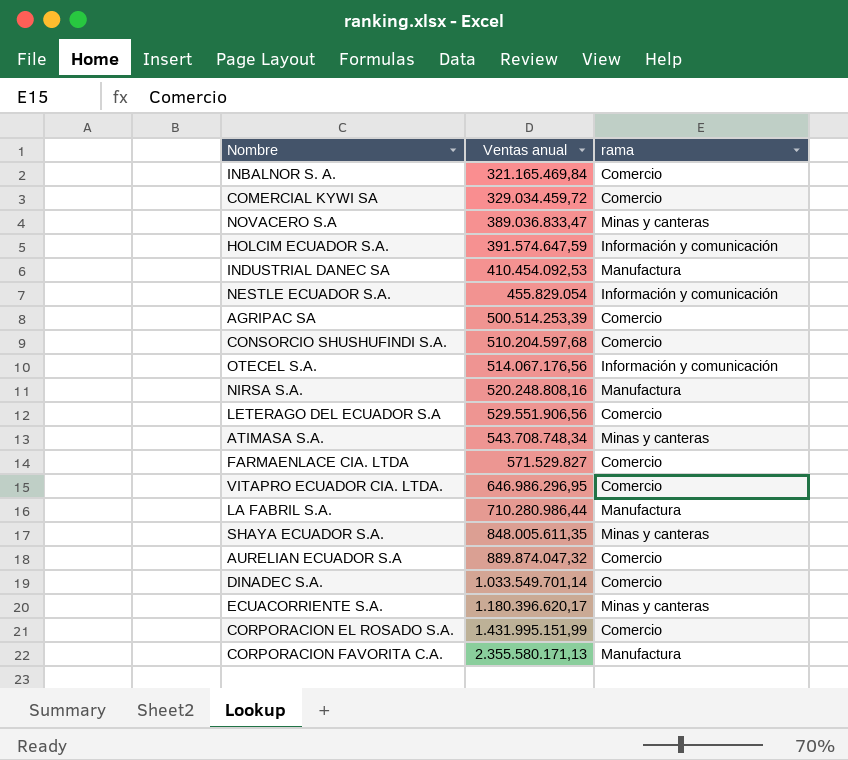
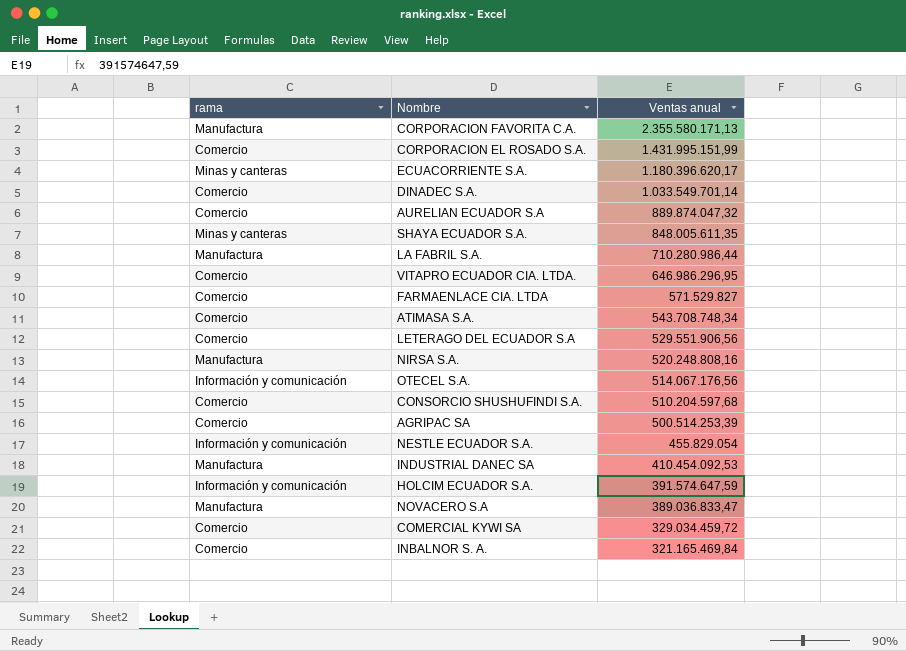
row order: Ventas anual ascending -> Ventas anual descending
column rama | position: 3 -> 1
ATIMASA S.A. | rama: Minas y canteras -> Comercio
NOVACERO S.A | rama: Minas y canteras -> Manufactura

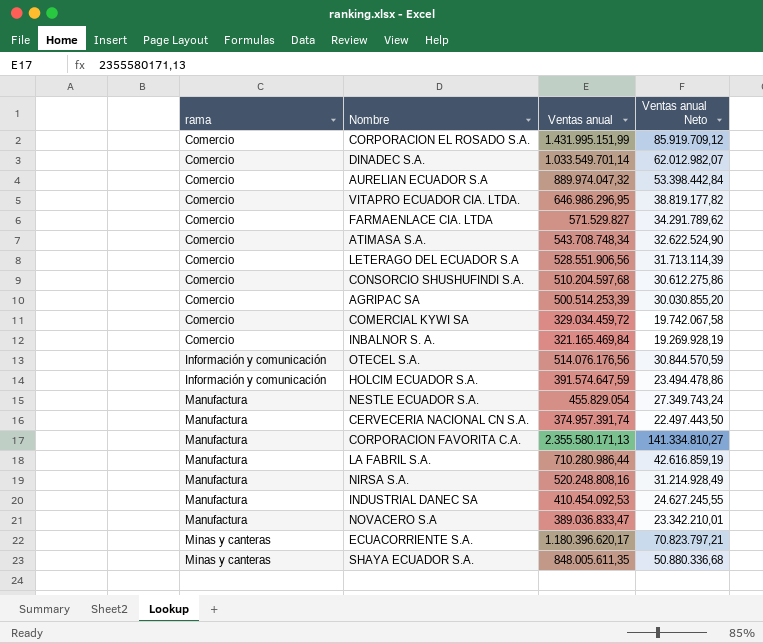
row order: Ventas anual descending -> rama ascending
column Ventas anual Neto | formula: none -> [Ventas anual] * 0,06
AURELIAN ECUADOR S.A | Ventas anual: 889.874.047,32 -> 889.974.047,32
LETERAGO DEL ECUADOR S.A | Ventas anual: 529.551.906,56 -> 528.551.906,56
OTECEL S.A. | Ventas anual: 514.067.176,56 -> 514.076.176,56
NESTLE ECUADOR S.A. | rama: Información y comunicación -> Manufactura
row CERVECERIA NACIONAL CN S.A.: none -> Manufactura | 374.957.391,74 | 22.497.443,50

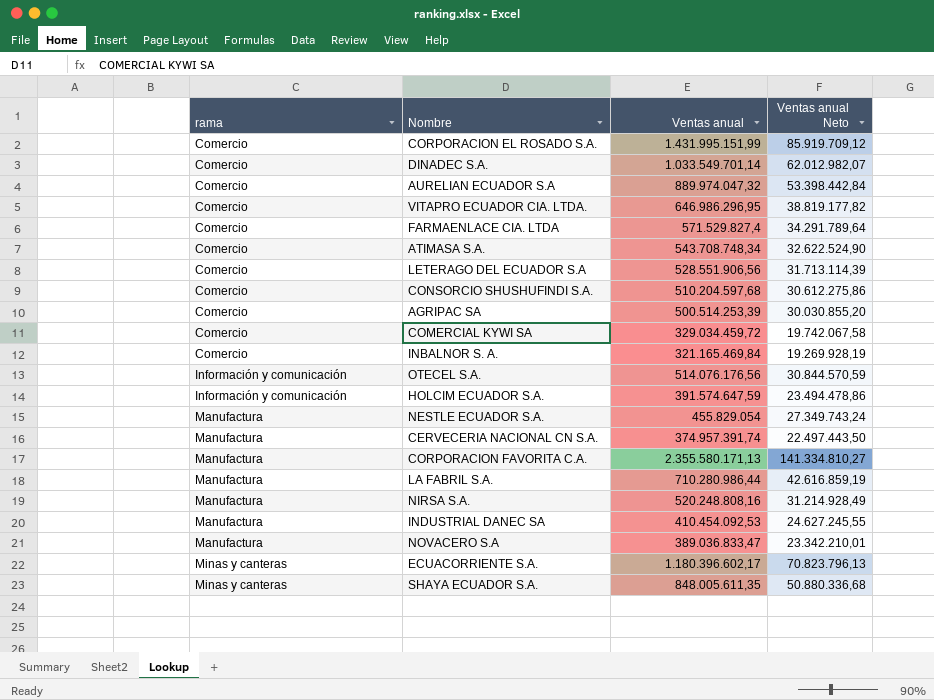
FARMAENLACE CIA. LTDA | Ventas anual: 571.529.827 -> 571.529.827,4
FARMAENLACE CIA. LTDA | Ventas anual Neto: 34.291.789,62 -> 34.291.789,64
ECUACORRIENTE S.A. | Ventas anual: 1.180.396.620,17 -> 1.180.396.602,17
ECUACORRIENTE S.A. | Ventas anual Neto: 70.823.797,21 -> 70.823.796,13

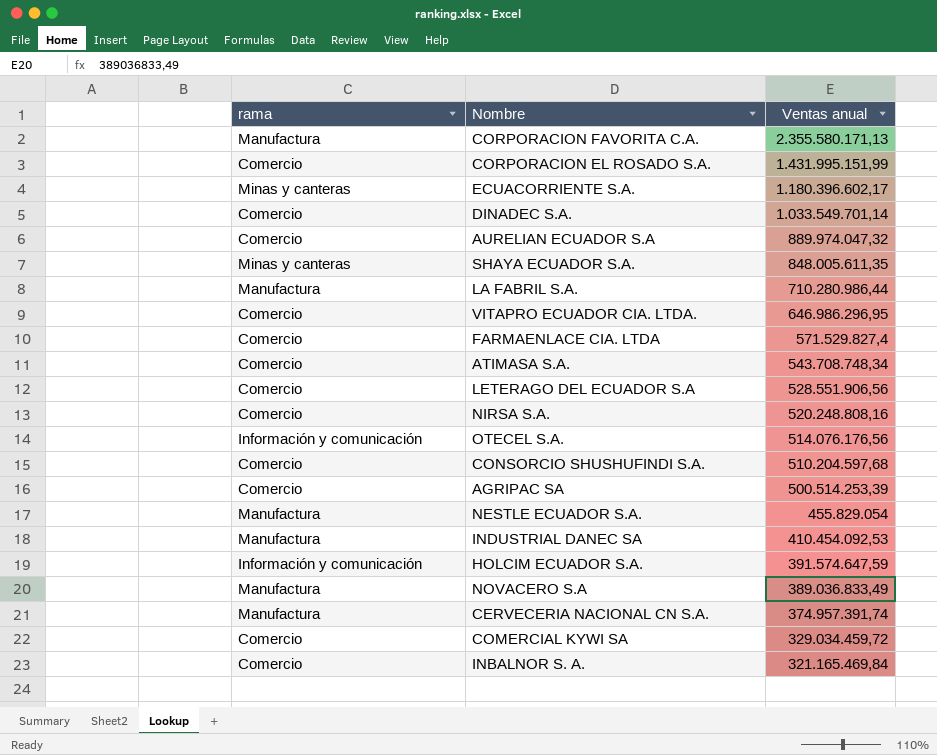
row order: rama ascending -> Ventas anual descending
column Ventas anual Neto | formula: [Ventas anual] * 0,06 -> none
NIRSA S.A. | rama: Manufactura -> Comercio
NOVACERO S.A | Ventas anual: 389.036.833,47 -> 389.036.833,49

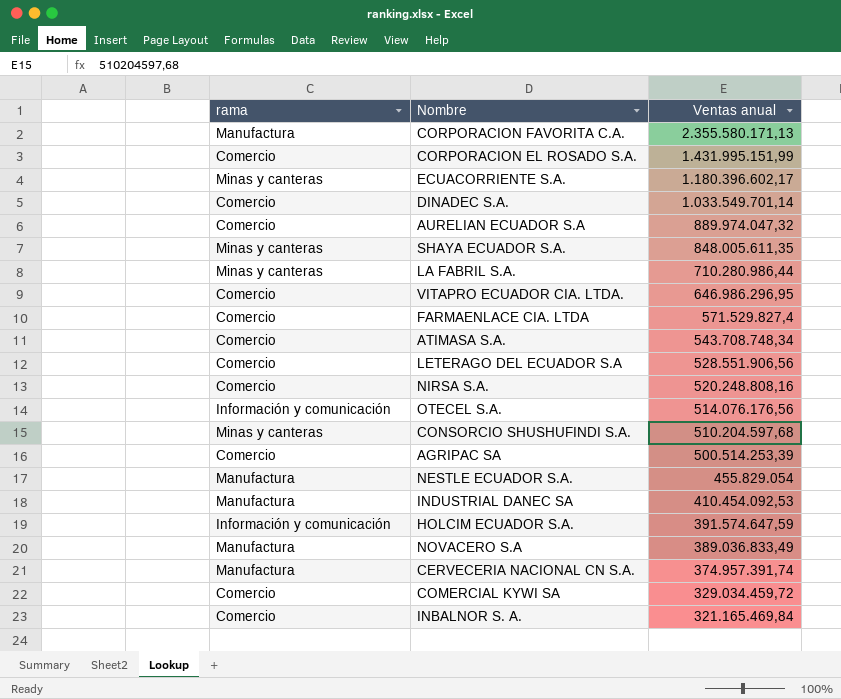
LA FABRIL S.A. | rama: Manufactura -> Minas y canteras
CONSORCIO SHUSHUFINDI S.A. | rama: Comercio -> Minas y canteras

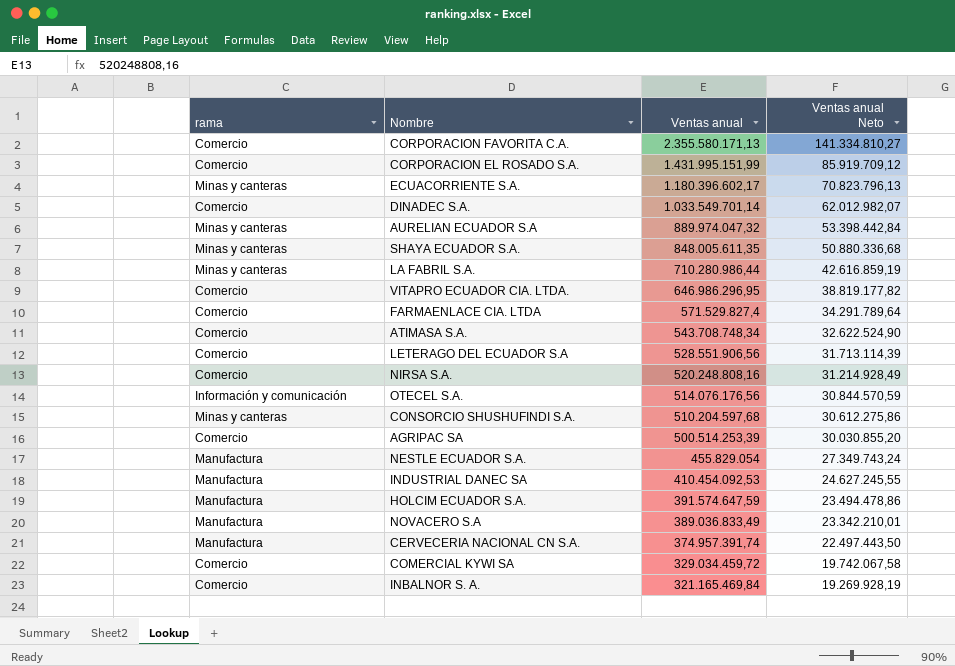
column Ventas anual Neto | formula: none -> [Ventas anual] * 0,06
CORPORACION FAVORITA C.A. | rama: Manufactura -> Comercio
AURELIAN ECUADOR S.A | rama: Comercio -> Minas y canteras
HOLCIM ECUADOR S.A. | rama: Información y comunicación -> Manufactura

